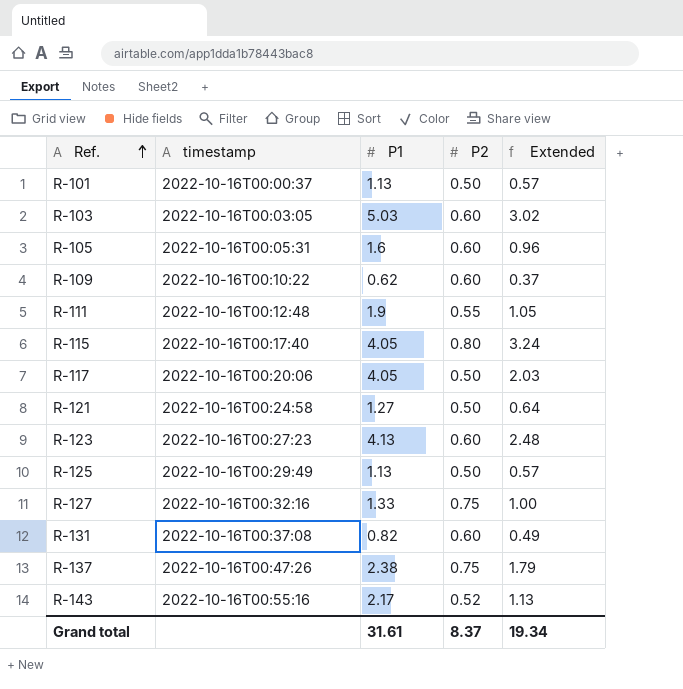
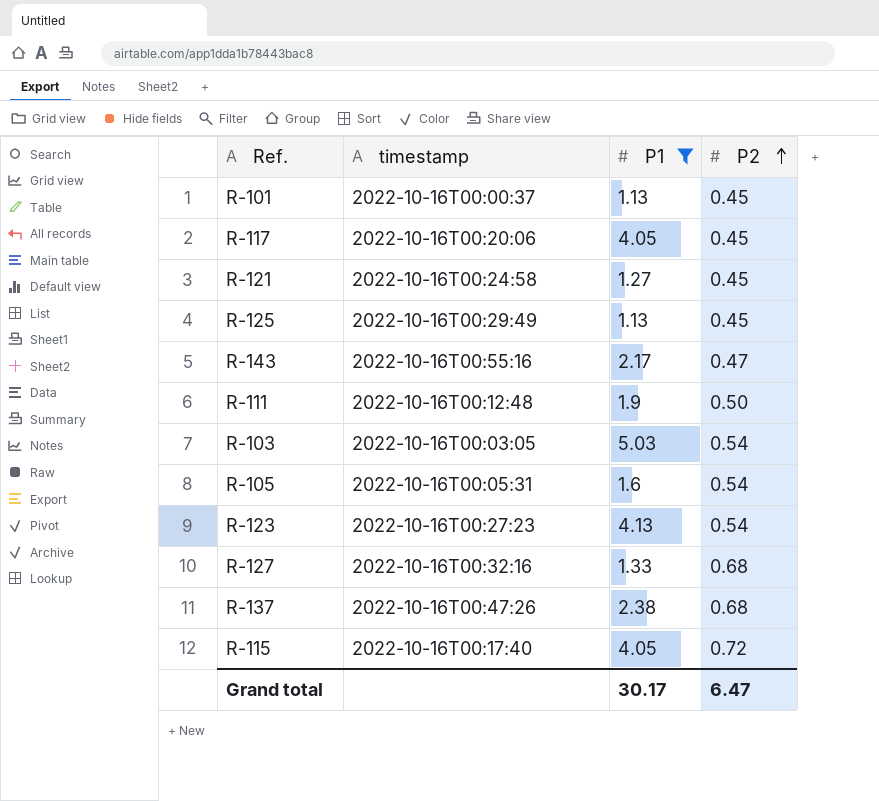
filter: none -> P1 >= 1.13
row order: Ref. ascending -> P2 ascending
column Extended | formula: [P1] * [P2] -> none
R-101 | P2: 0.50 -> 0.45
R-117 | P2: 0.50 -> 0.45
R-121 | P2: 0.50 -> 0.45
R-125 | P2: 0.50 -> 0.45
R-143 | P2: 0.52 -> 0.47
R-111 | P2: 0.55 -> 0.50
R-103 | P2: 0.60 -> 0.54
R-105 | P2: 0.60 -> 0.54
R-123 | P2: 0.60 -> 0.54
R-127 | P2: 0.75 -> 0.68
R-137 | P2: 0.75 -> 0.68
R-115 | P2: 0.80 -> 0.72
Grand total | P1: 31.61 -> 30.17
Grand total | P2: 8.37 -> 6.47

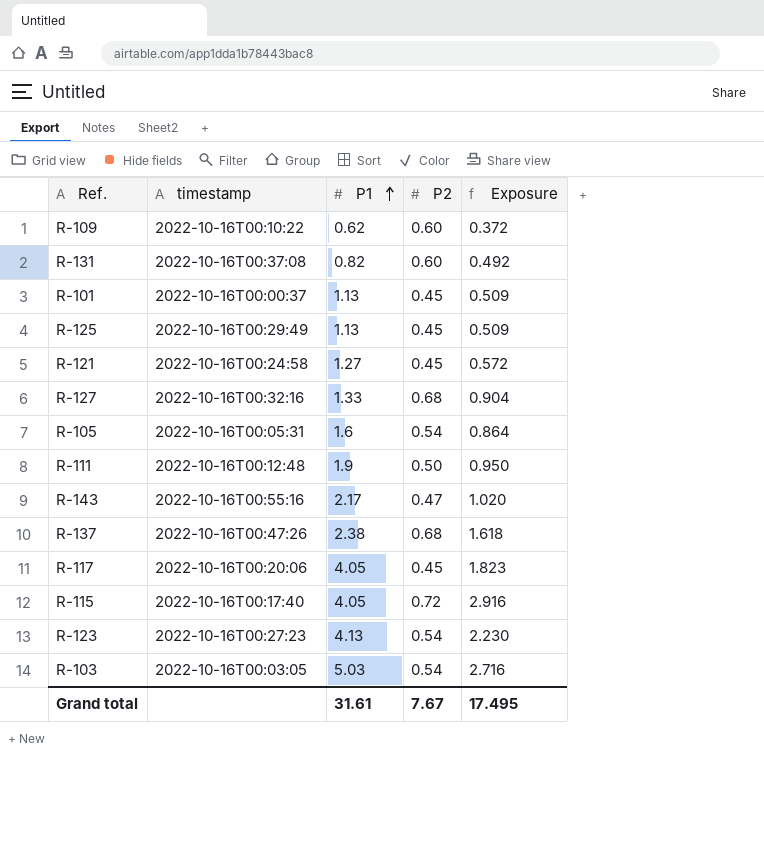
filter: P1 >= 1.13 -> none
row order: P2 ascending -> P1 ascending
column Exposure | formula: none -> [P1] * [P2]
Grand total | P1: 30.17 -> 31.61
Grand total | P2: 6.47 -> 7.67

